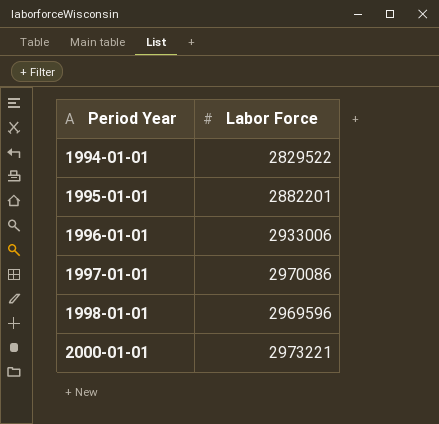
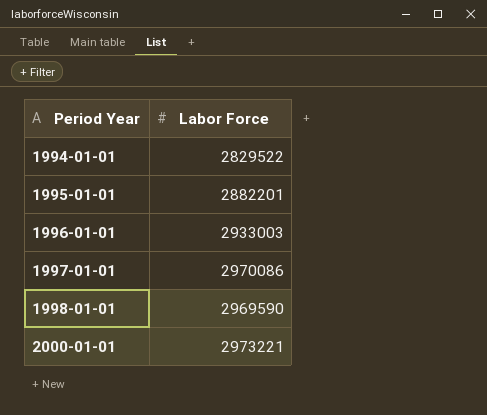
1996-01-01 | Labor Force: 2933006 -> 2933003
1998-01-01 | Labor Force: 2969596 -> 2969590

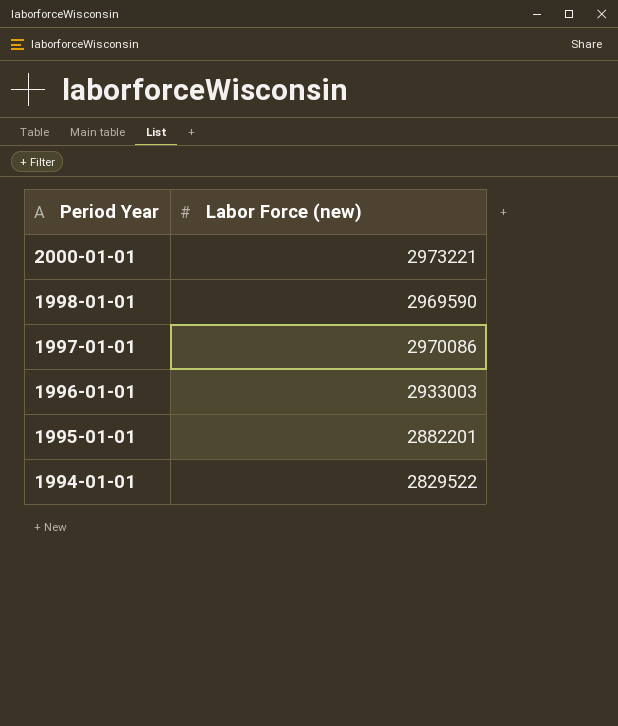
row order: Period Year ascending -> Period Year descending
column name: Labor Force -> Labor Force (new)

